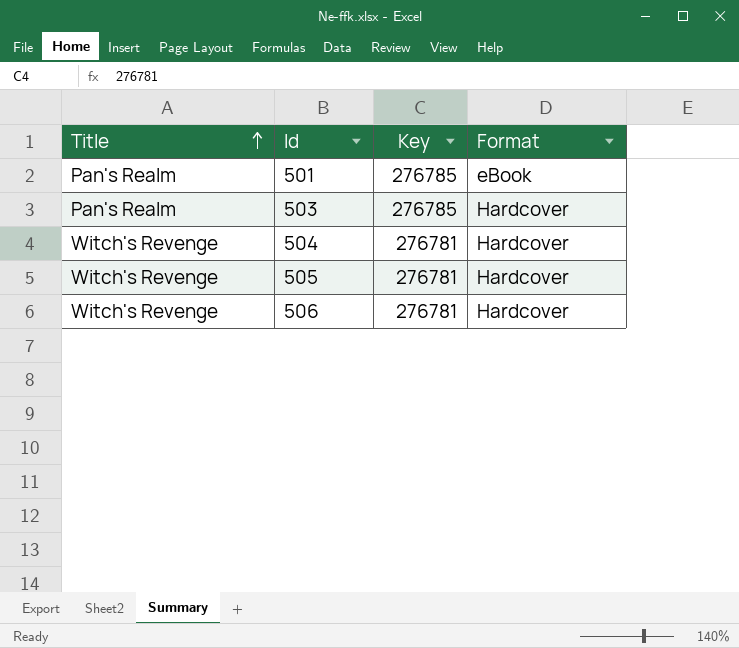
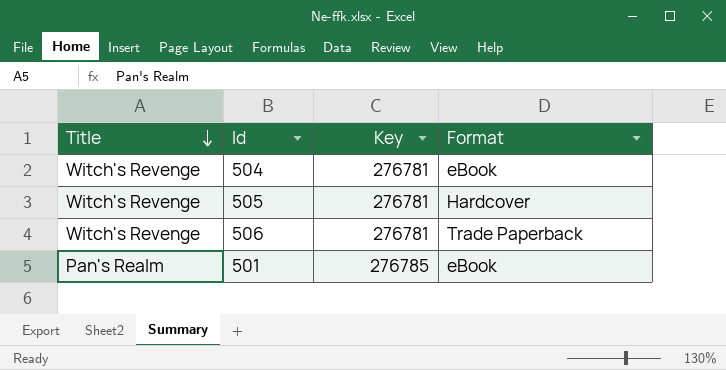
row order: Title ascending -> Title descending
row 503: Pan's Realm | 276785 | Hardcover -> none
504 | Format: Hardcover -> eBook
506 | Format: Hardcover -> Trade Paperback

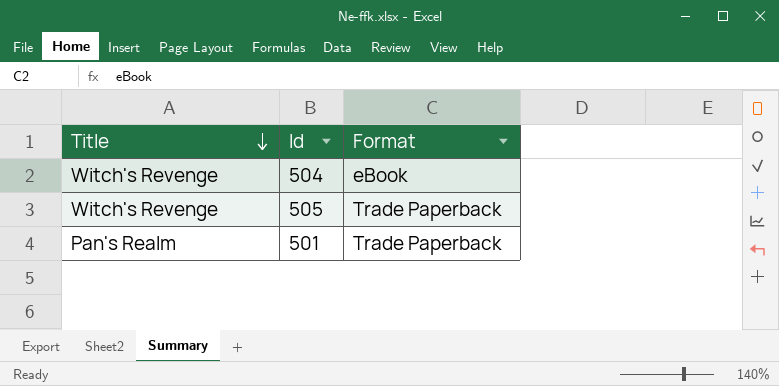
column Key | position: 3 -> none
row 506: Witch's Revenge | 276781 | Trade Paperback -> none
505 | Format: Hardcover -> Trade Paperback
501 | Format: eBook -> Trade Paperback

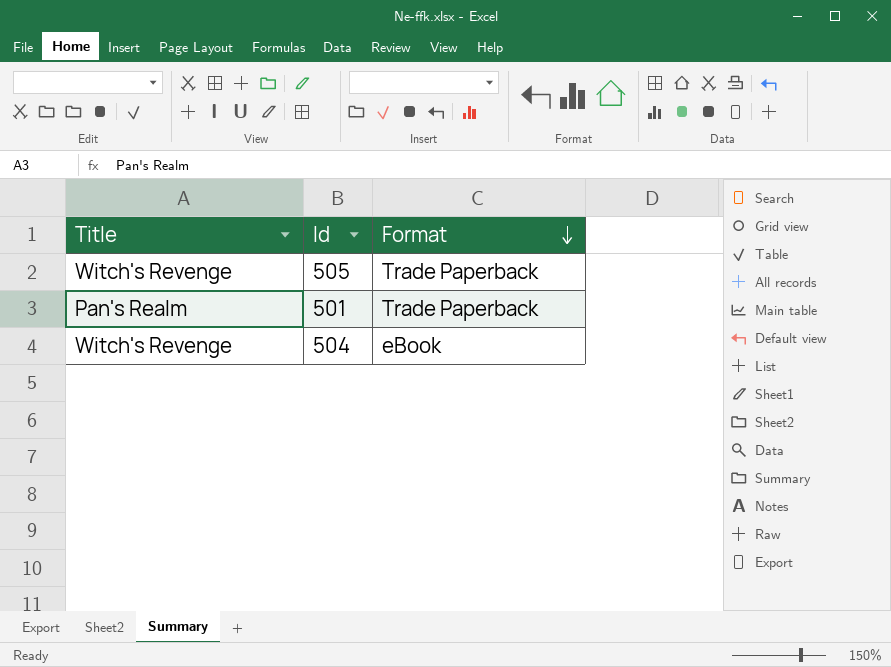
row order: Title descending -> Format descending

